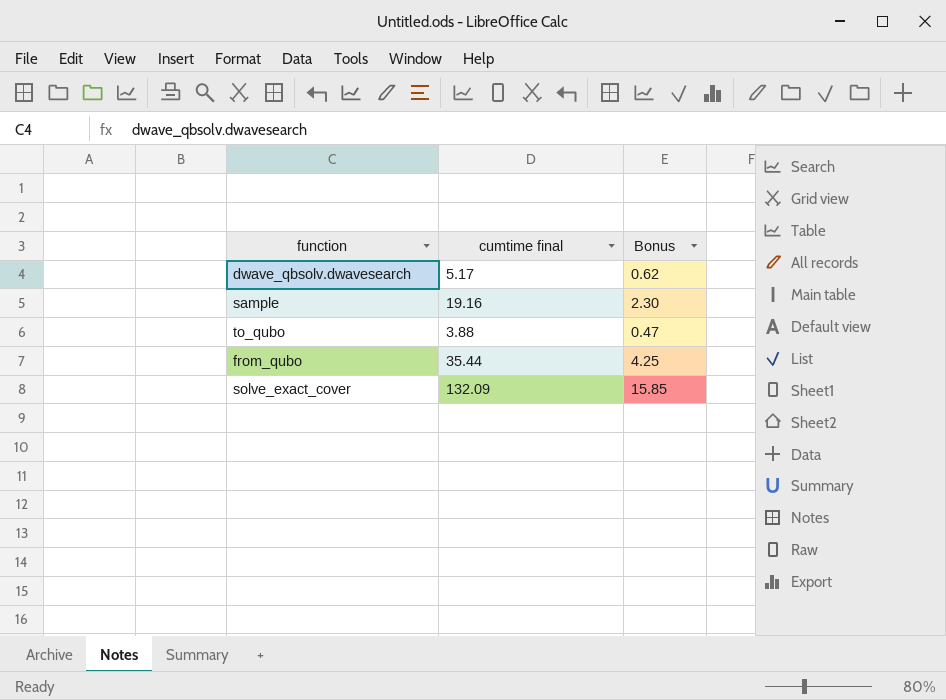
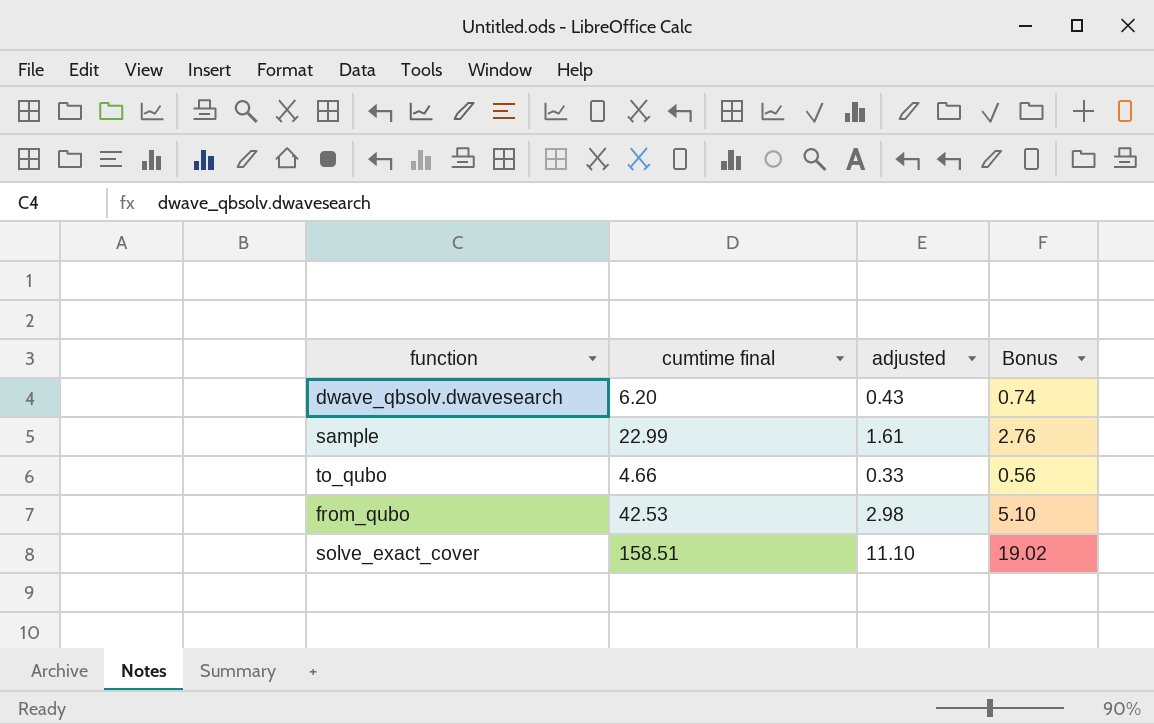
column adjusted | formula: none -> [cumtime final] * 0.07
dwave_qbsolv.dwavesearch | cumtime final: 5.17 -> 6.20
dwave_qbsolv.dwavesearch | Bonus: 0.62 -> 0.74
sample | cumtime final: 19.16 -> 22.99
sample | Bonus: 2.30 -> 2.76
to_qubo | cumtime final: 3.88 -> 4.66
to_qubo | Bonus: 0.47 -> 0.56
from_qubo | cumtime final: 35.44 -> 42.53
from_qubo | Bonus: 4.25 -> 5.10
solve_exact_cover | cumtime final: 132.09 -> 158.51
solve_exact_cover | Bonus: 15.85 -> 19.02

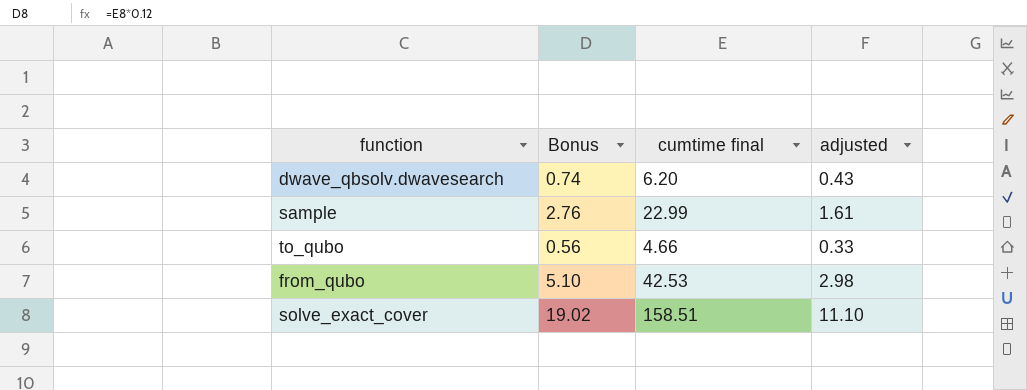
column Bonus | position: 4 -> 2

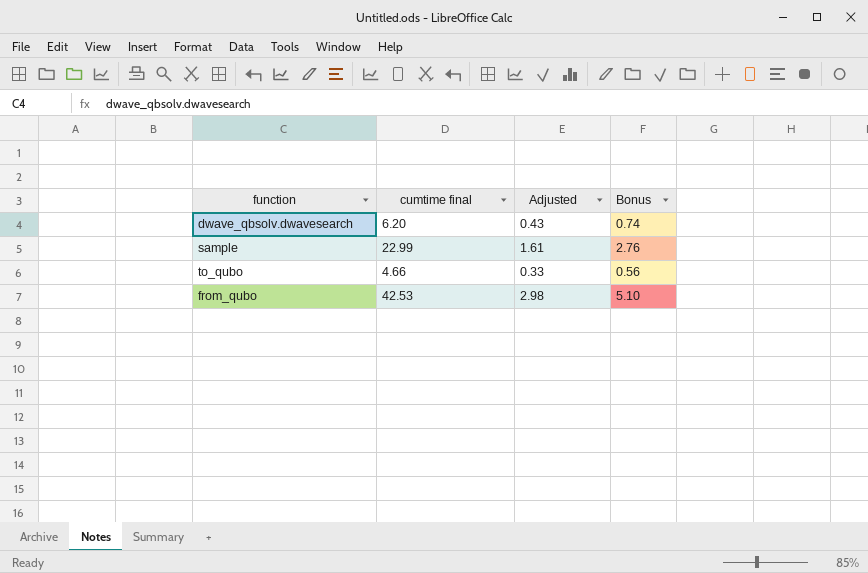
column name: adjusted -> Adjusted
column Bonus | position: 2 -> 4
row solve_exact_cover: 19.02 | 158.51 | 11.10 -> none

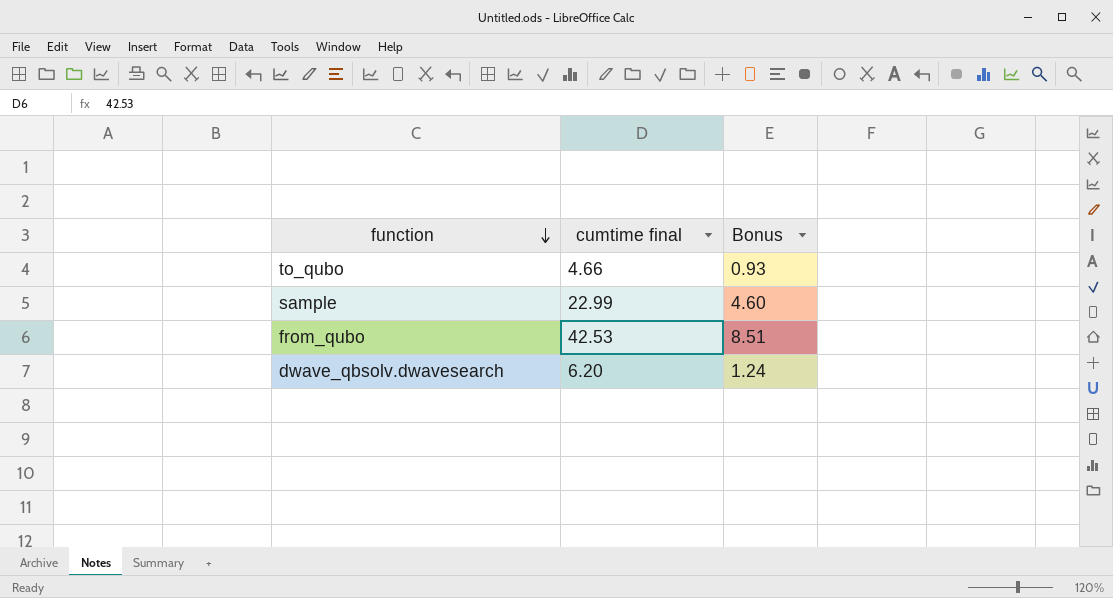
row order: none -> function descending
column Adjusted | formula: [cumtime final] * 0.07 -> none
column Bonus | formula: [cumtime final] * 0.12 -> [cumtime final] * 0.2

